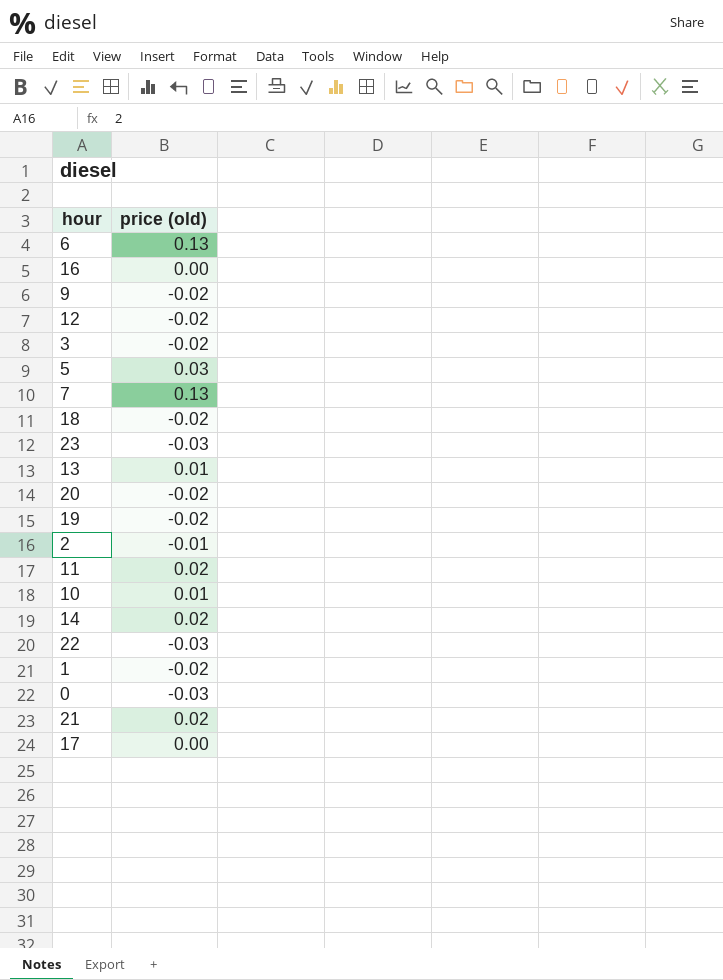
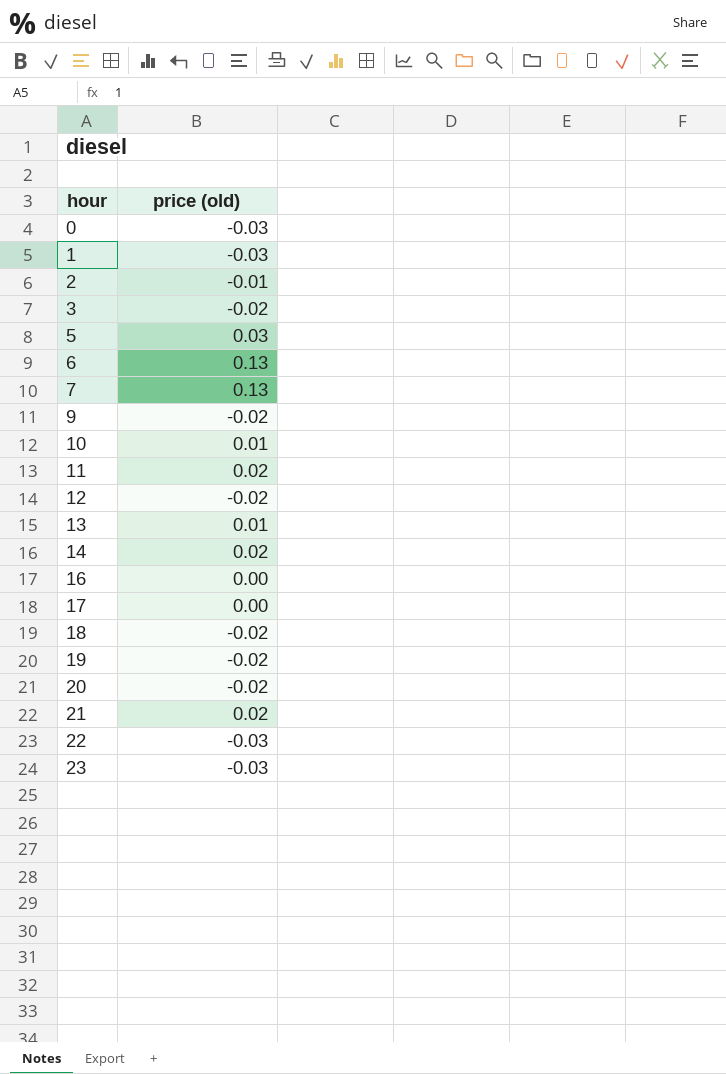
row order: none -> hour ascending
1 | price (old): -0.02 -> -0.03

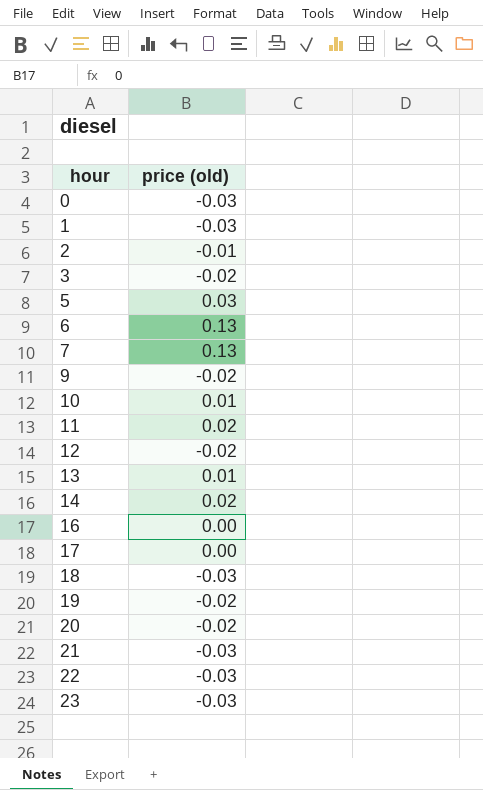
18 | price (old): -0.02 -> -0.03
21 | price (old): 0.02 -> -0.03

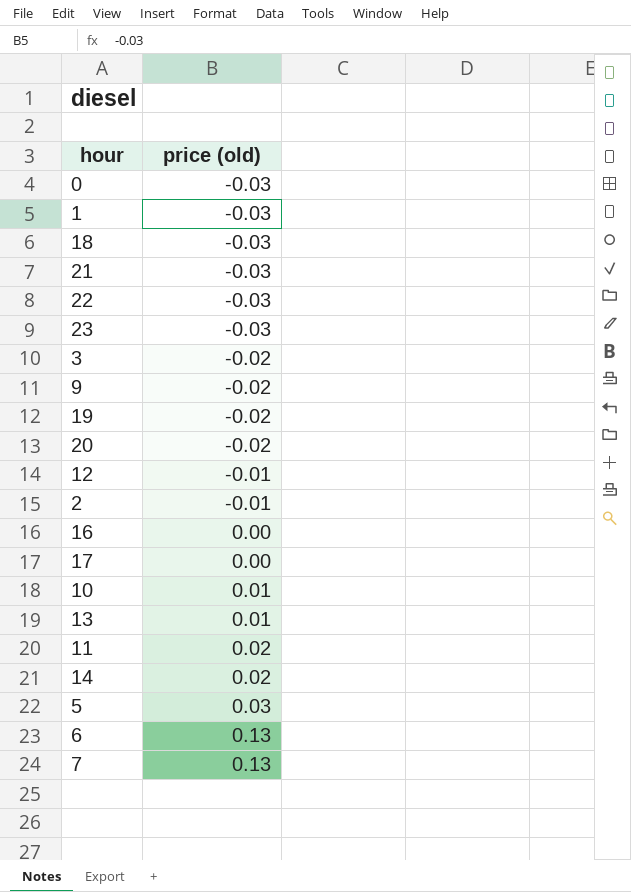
row order: hour ascending -> price (old) ascending
12 | price (old): -0.02 -> -0.01

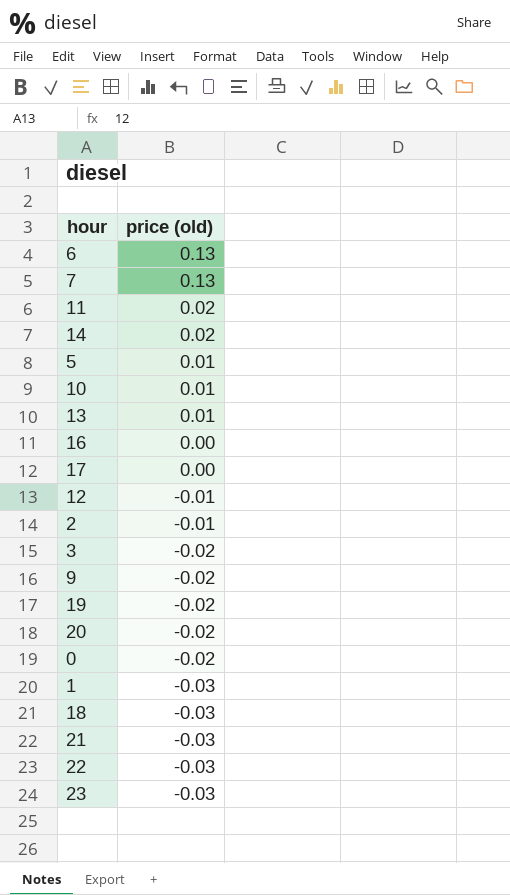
row order: price (old) ascending -> price (old) descending
5 | price (old): 0.03 -> 0.01
0 | price (old): -0.03 -> -0.02

